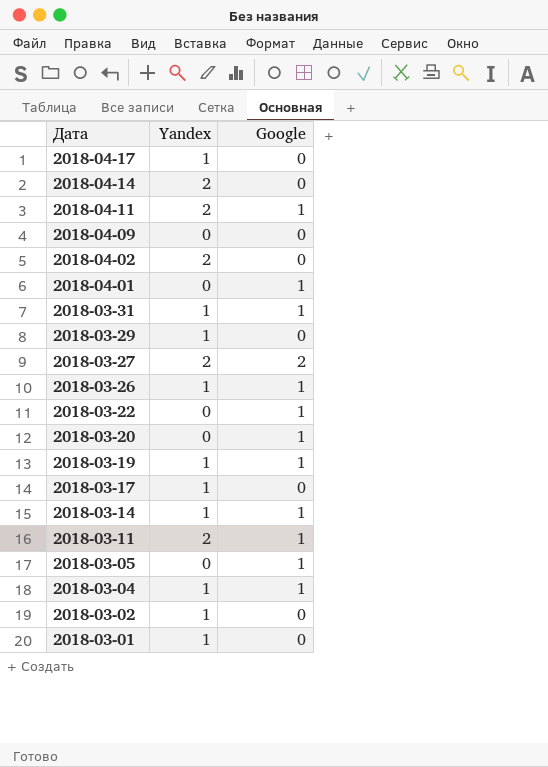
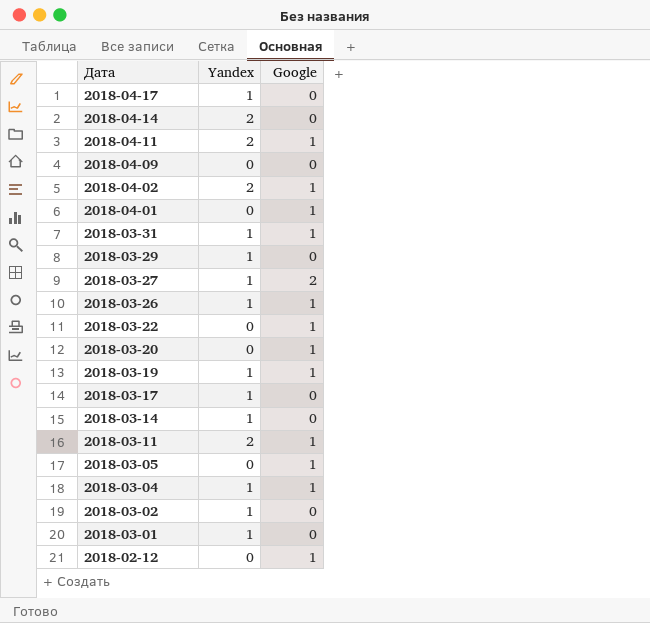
2018-04-02 | Google: 0 -> 1
2018-03-27 | Yandex: 2 -> 1
2018-03-14 | Google: 1 -> 0
row 2018-02-12: none -> 0 | 1

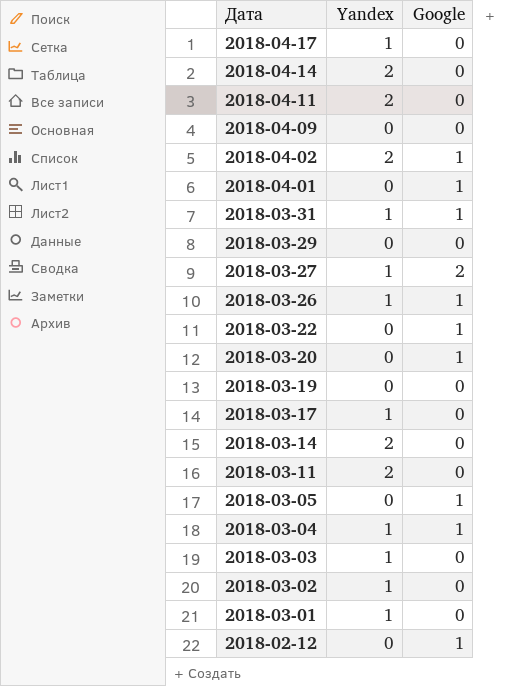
2018-04-11 | Google: 1 -> 0
2018-03-29 | Yandex: 1 -> 0
2018-03-19 | Yandex: 1 -> 0
2018-03-19 | Google: 1 -> 0
2018-03-14 | Yandex: 1 -> 2
2018-03-11 | Google: 1 -> 0
row 2018-03-03: none -> 1 | 0

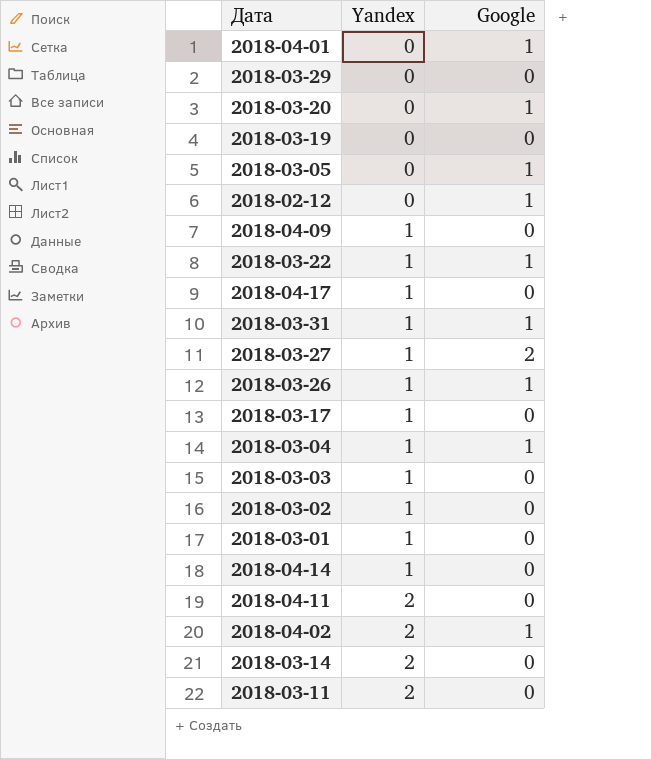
row order: Дата descending -> Yandex ascending
2018-04-09 | Yandex: 0 -> 1
2018-03-22 | Yandex: 0 -> 1
2018-04-14 | Yandex: 2 -> 1

